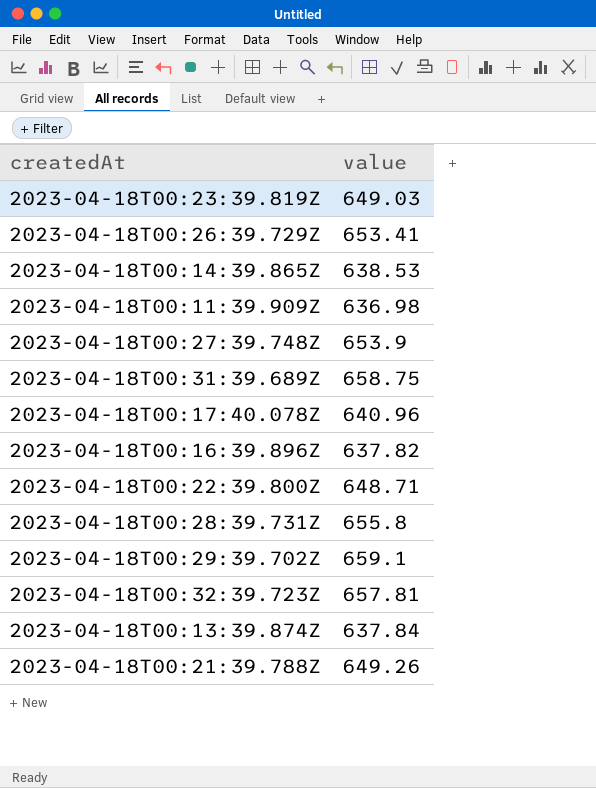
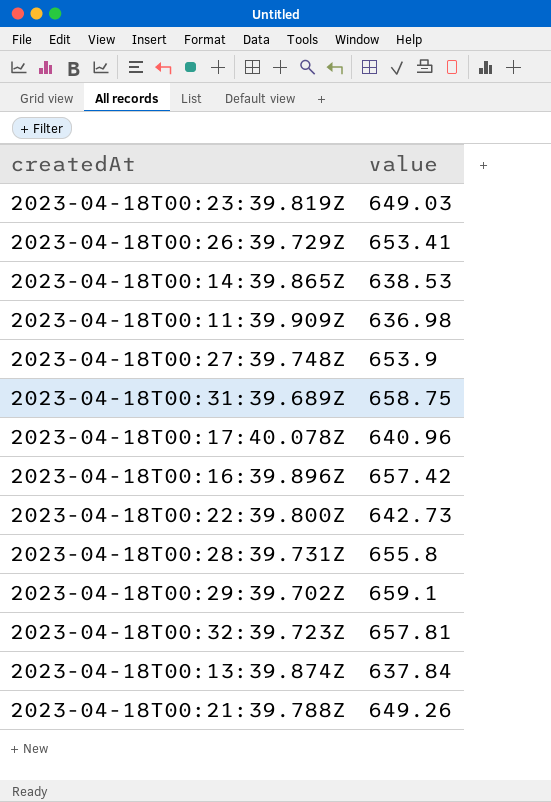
2023-04-18T00:16:39.896Z | value: 637.82 -> 657.42
2023-04-18T00:22:39.800Z | value: 648.71 -> 642.73

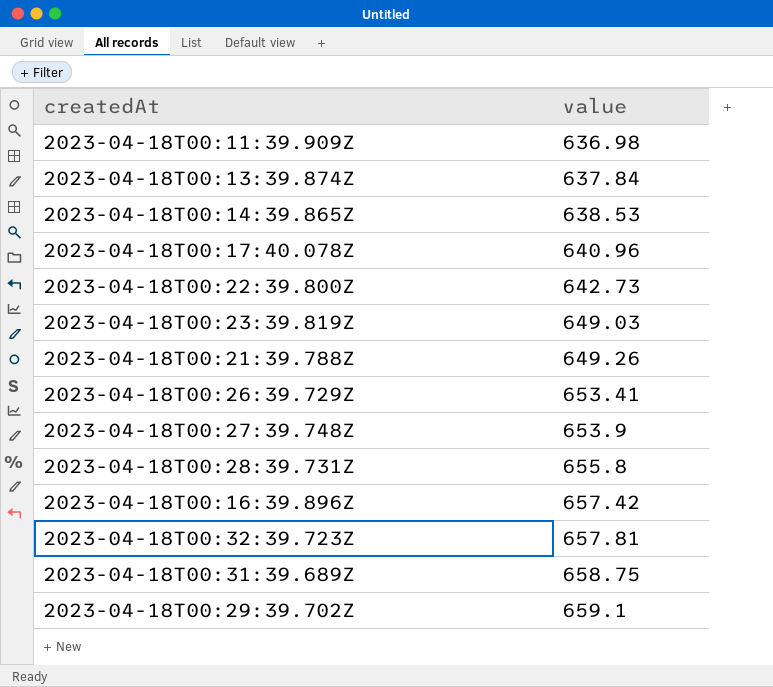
row order: none -> value ascending

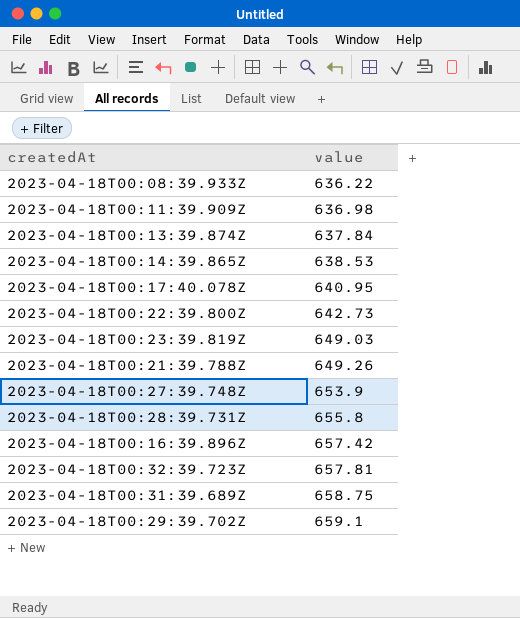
row 2023-04-18T00:26:39.729Z: 653.41 -> none
row 2023-04-18T00:08:39.933Z: none -> 636.22
2023-04-18T00:17:40.078Z | value: 640.96 -> 640.95

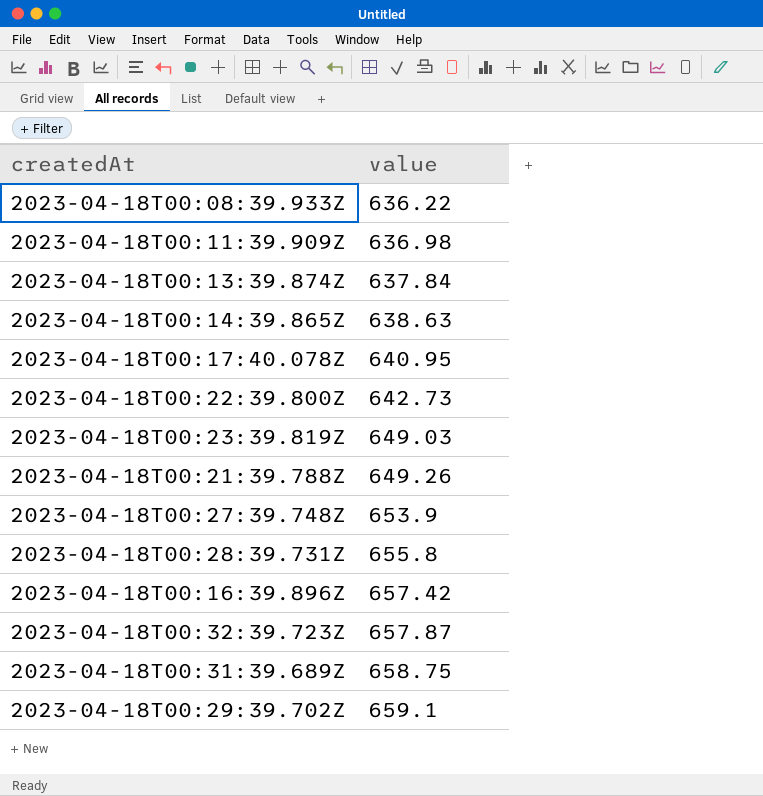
2023-04-18T00:14:39.865Z | value: 638.53 -> 638.63
2023-04-18T00:32:39.723Z | value: 657.81 -> 657.87

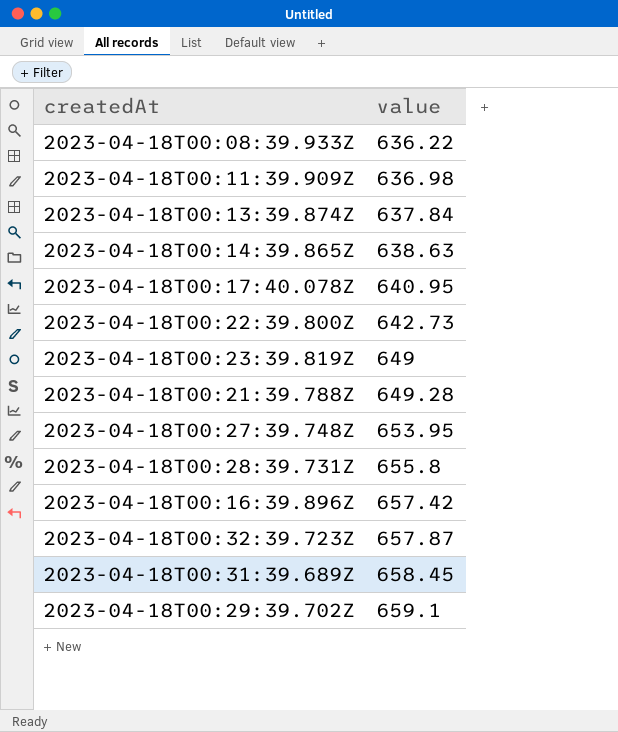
2023-04-18T00:23:39.819Z | value: 649.03 -> 649
2023-04-18T00:21:39.788Z | value: 649.26 -> 649.28
2023-04-18T00:27:39.748Z | value: 653.9 -> 653.95
2023-04-18T00:31:39.689Z | value: 658.75 -> 658.45

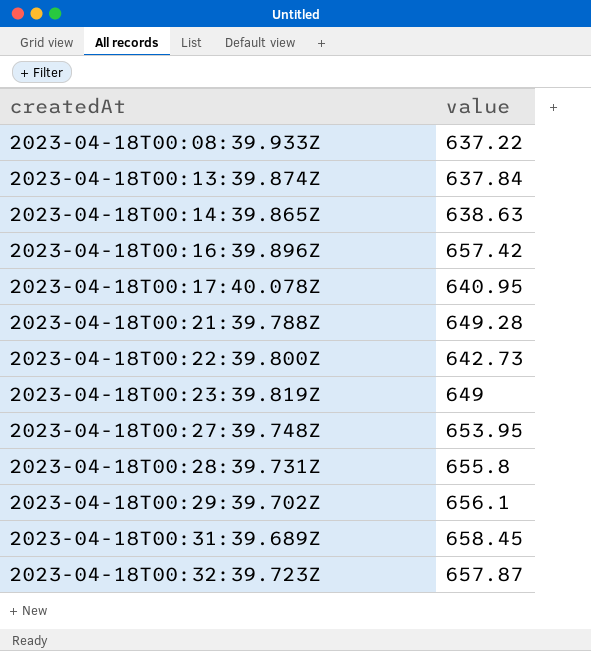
row order: value ascending -> createdAt ascending
row 2023-04-18T00:11:39.909Z: 636.98 -> none
2023-04-18T00:08:39.933Z | value: 636.22 -> 637.22
2023-04-18T00:29:39.702Z | value: 659.1 -> 656.1

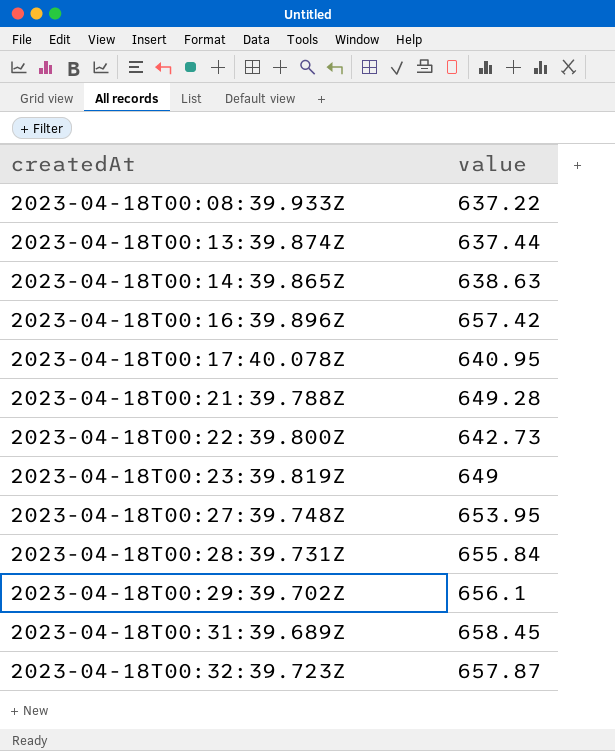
2023-04-18T00:13:39.874Z | value: 637.84 -> 637.44
2023-04-18T00:28:39.731Z | value: 655.8 -> 655.84

